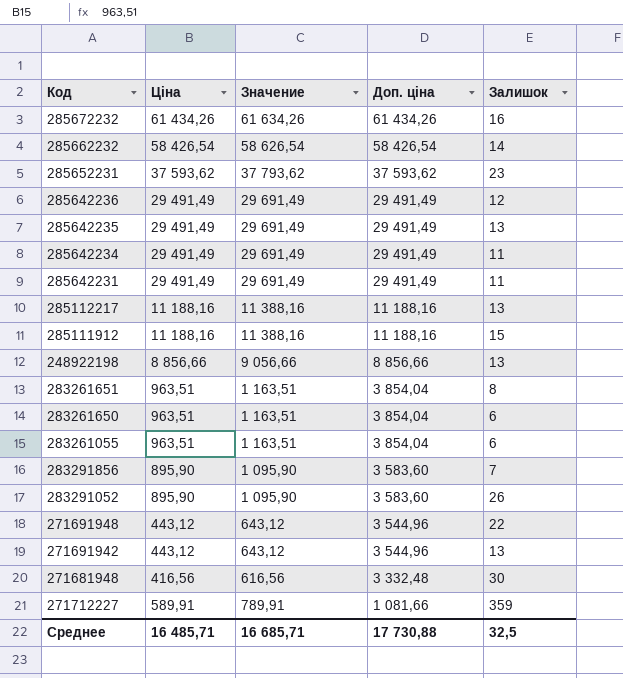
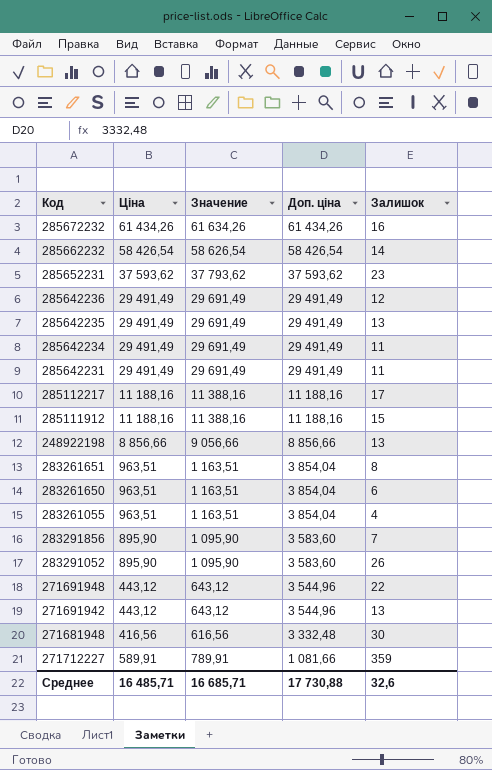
285112217 | Залишок: 13 -> 17
283261055 | Залишок: 6 -> 4
Среднее | Залишок: 32,5 -> 32,6

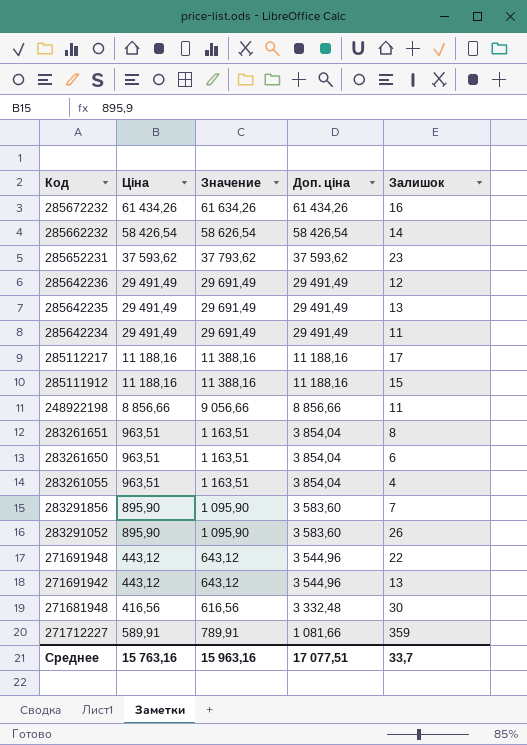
row 285642231: 29 491,49 | 29 691,49 | 29 491,49 | 11 -> none
248922198 | Залишок: 13 -> 11
Среднее | Ціна: 16 485,71 -> 15 763,16
Среднее | Значение: 16 685,71 -> 15 963,16
Среднее | Доп. ціна: 17 730,88 -> 17 077,51
Среднее | Залишок: 32,6 -> 33,7

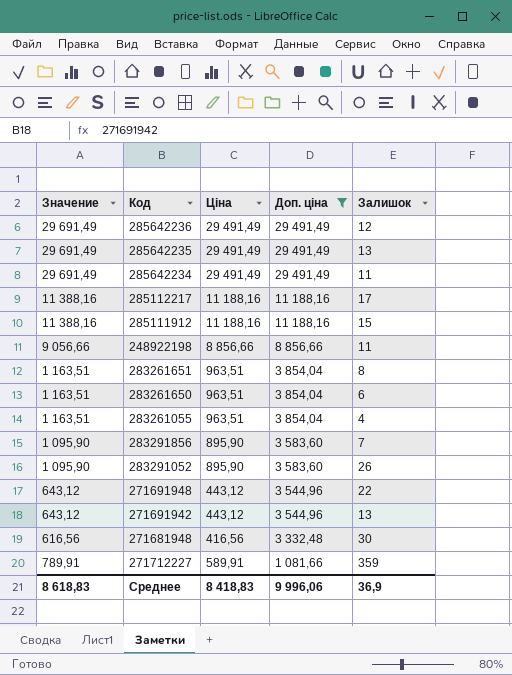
filter: none -> Доп. ціна <= 29 491,49
column Значение | position: 3 -> 1
Среднее | Значение: 15 963,16 -> 8 618,83
Среднее | Ціна: 15 763,16 -> 8 418,83
Среднее | Доп. ціна: 17 077,51 -> 9 996,06
Среднее | Залишок: 33,7 -> 36,9

